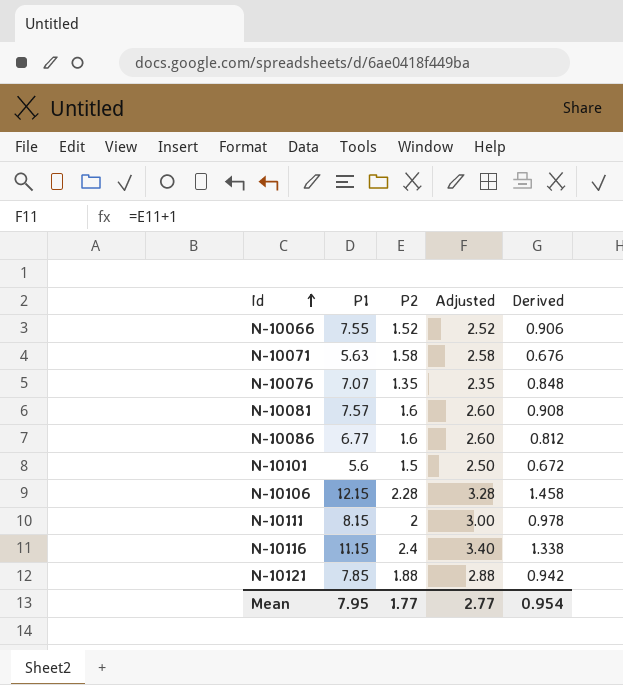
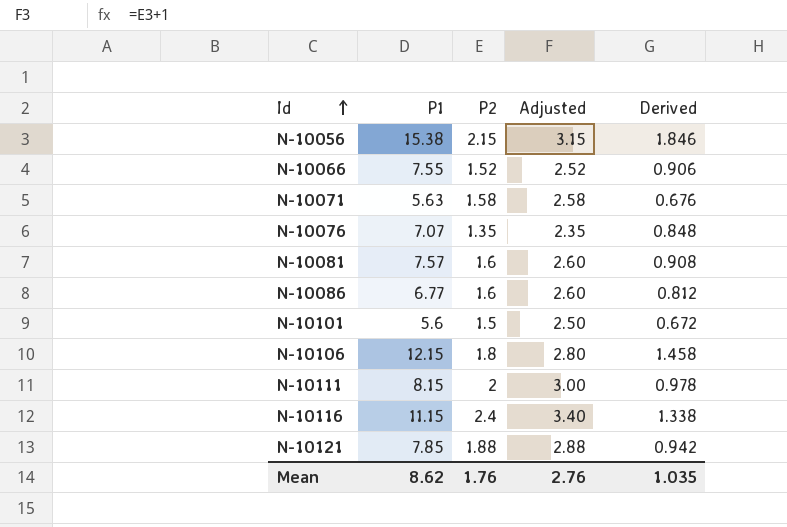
row N-10056: none -> 15.38 | 2.15 | 3.15 | 1.846
N-10106 | P2: 2.28 -> 1.8
N-10106 | Adjusted: 3.28 -> 2.80
Mean | P1: 7.95 -> 8.62
Mean | P2: 1.77 -> 1.76
Mean | Adjusted: 2.77 -> 2.76
Mean | Derived: 0.954 -> 1.035

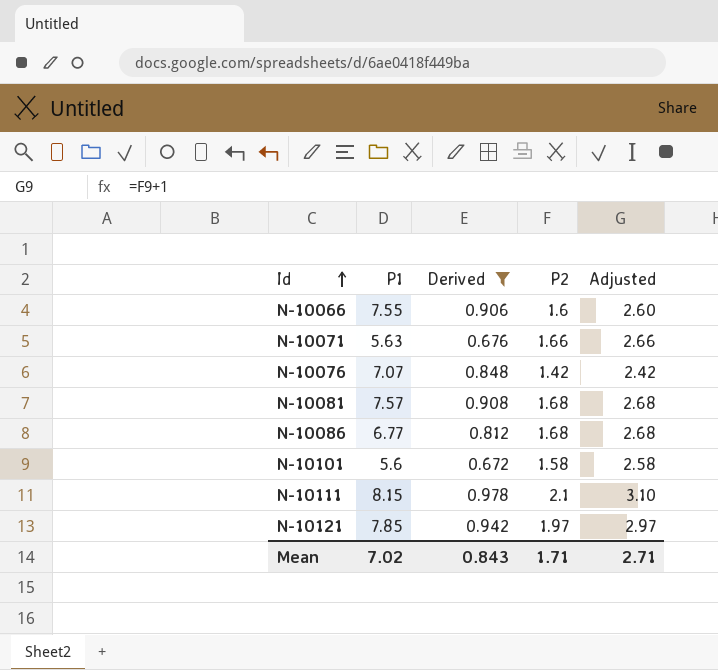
filter: none -> Derived <= 0.978
column Derived | position: 5 -> 3
N-10066 | P2: 1.52 -> 1.6
N-10066 | Adjusted: 2.52 -> 2.60
N-10071 | P2: 1.58 -> 1.66
N-10071 | Adjusted: 2.58 -> 2.66
N-10076 | P2: 1.35 -> 1.42
N-10076 | Adjusted: 2.35 -> 2.42
N-10081 | P2: 1.6 -> 1.68
N-10081 | Adjusted: 2.60 -> 2.68
N-10086 | P2: 1.6 -> 1.68
N-10086 | Adjusted: 2.60 -> 2.68
N-10101 | P2: 1.5 -> 1.58
N-10101 | Adjusted: 2.50 -> 2.58
N-10111 | P2: 2 -> 2.1
N-10111 | Adjusted: 3.00 -> 3.10
N-10121 | P2: 1.88 -> 1.97
N-10121 | Adjusted: 2.88 -> 2.97
Mean | P1: 8.62 -> 7.02
Mean | Derived: 1.035 -> 0.843
Mean | P2: 1.76 -> 1.71
Mean | Adjusted: 2.76 -> 2.71

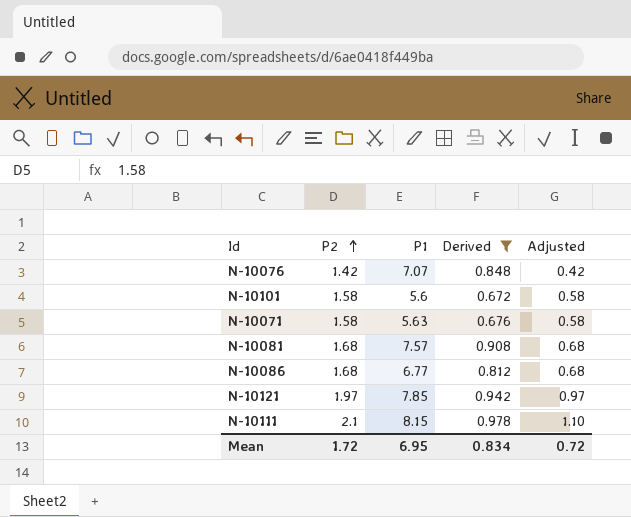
row order: Id ascending -> P2 ascending
column P2 | position: 4 -> 2
column Adjusted | formula: [P2] + 1 -> [P2] - 1
row N-10066: 7.55 | 0.906 | 1.6 | 2.60 -> none
N-10071 | P2: 1.66 -> 1.58
Mean | P2: 1.71 -> 1.72
Mean | P1: 7.02 -> 6.95
Mean | Derived: 0.843 -> 0.834
Mean | Adjusted: 2.71 -> 0.72

